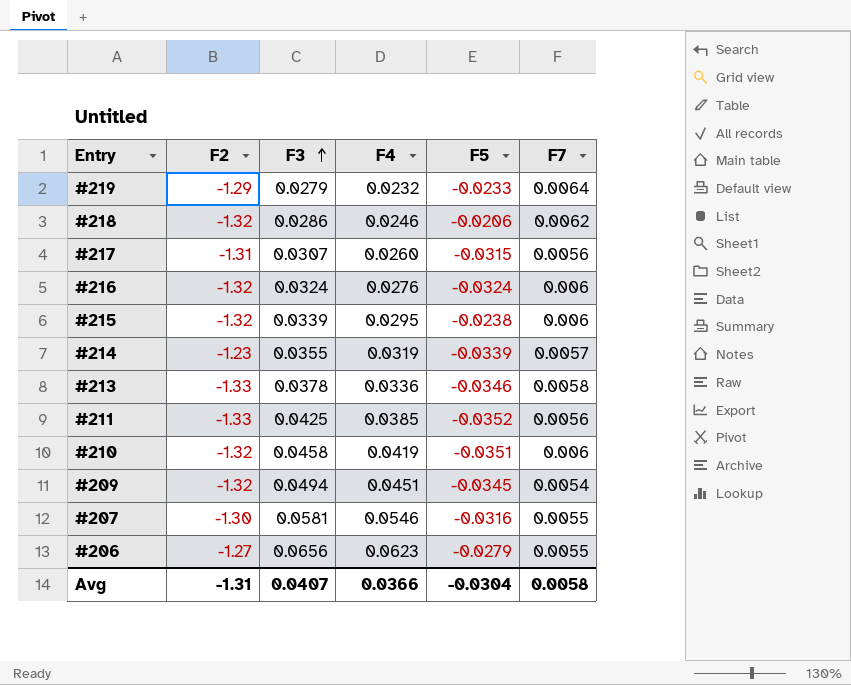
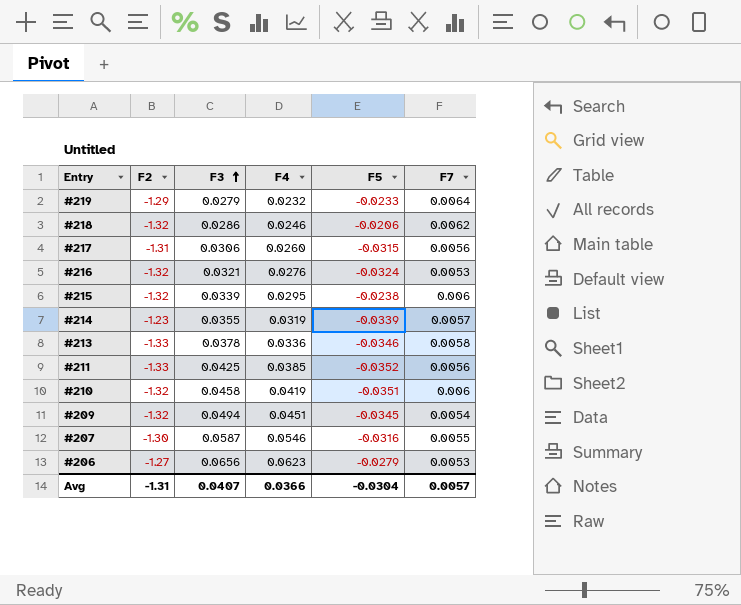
#217 | F3: 0.0307 -> 0.0306
#216 | F3: 0.0324 -> 0.0321
#216 | F7: 0.006 -> 0.0053
#207 | F3: 0.0581 -> 0.0587
#206 | F7: 0.0055 -> 0.0053
Avg | F7: 0.0058 -> 0.0057

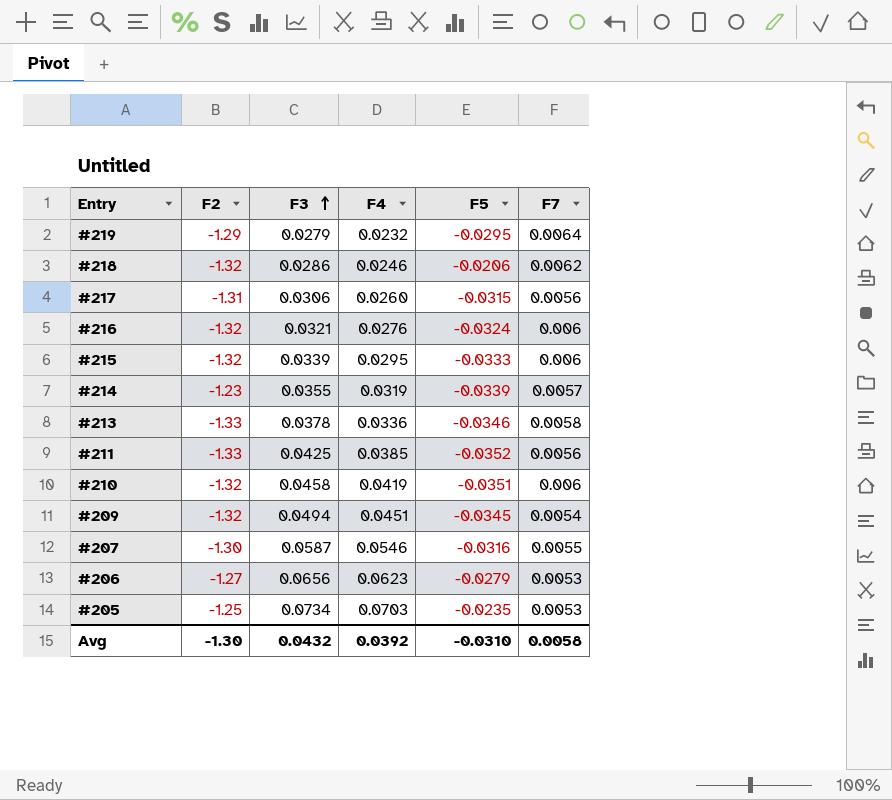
#219 | F5: -0.0233 -> -0.0295
#216 | F7: 0.0053 -> 0.006
#215 | F5: -0.0238 -> -0.0333
row #205: none -> -1.25 | 0.0734 | 0.0703 | -0.0235 | 0.0053
Avg | F2: -1.31 -> -1.30
Avg | F3: 0.0407 -> 0.0432
Avg | F4: 0.0366 -> 0.0392
Avg | F5: -0.0304 -> -0.0310
Avg | F7: 0.0057 -> 0.0058

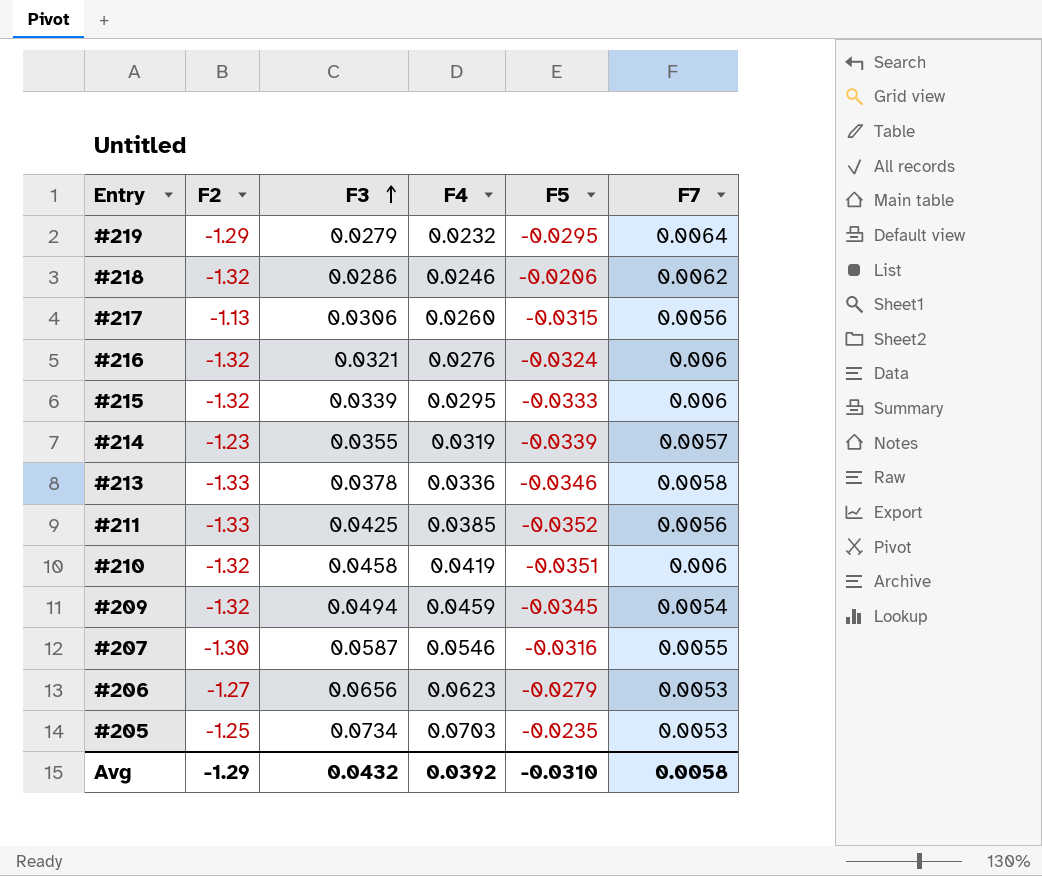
#217 | F2: -1.31 -> -1.13
#209 | F4: 0.0451 -> 0.0459
Avg | F2: -1.30 -> -1.29

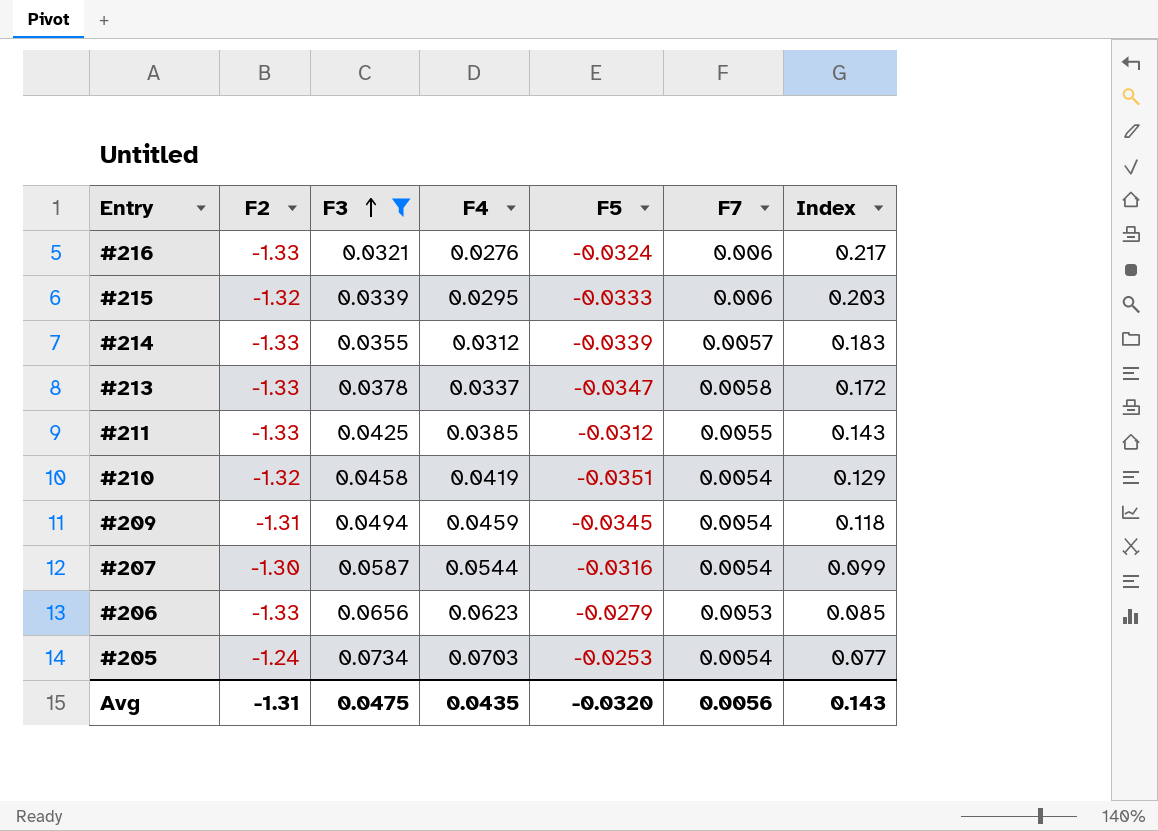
filter: none -> F3 >= 0.0321
column Index | formula: none -> [F7] / [F4]
#216 | F2: -1.32 -> -1.33
#214 | F2: -1.23 -> -1.33
#214 | F4: 0.0319 -> 0.0312
#213 | F4: 0.0336 -> 0.0337
#213 | F5: -0.0346 -> -0.0347
#211 | F5: -0.0352 -> -0.0312
#211 | F7: 0.0056 -> 0.0055
#210 | F7: 0.006 -> 0.0054
#209 | F2: -1.32 -> -1.31
#207 | F4: 0.0546 -> 0.0544
#207 | F7: 0.0055 -> 0.0054
#206 | F2: -1.27 -> -1.33
#205 | F2: -1.25 -> -1.24
#205 | F5: -0.0235 -> -0.0253
#205 | F7: 0.0053 -> 0.0054
Avg | F2: -1.29 -> -1.31
Avg | F3: 0.0432 -> 0.0475
Avg | F4: 0.0392 -> 0.0435
Avg | F5: -0.0310 -> -0.0320
Avg | F7: 0.0058 -> 0.0056

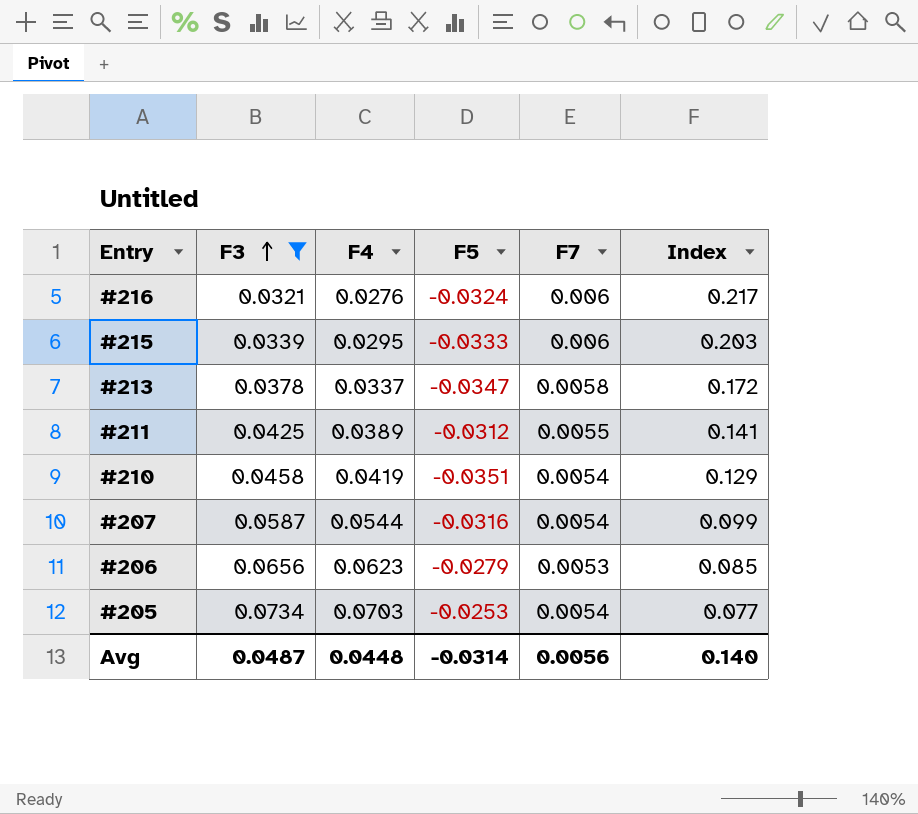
column F2 | position: 2 -> none
row #214: -1.33 | 0.0355 | 0.0312 | -0.0339 | 0.0057 | 0.183 -> none
row #209: -1.31 | 0.0494 | 0.0459 | -0.0345 | 0.0054 | 0.118 -> none
#211 | F4: 0.0385 -> 0.0389
#211 | Index: 0.143 -> 0.141
Avg | F3: 0.0475 -> 0.0487
Avg | F4: 0.0435 -> 0.0448
Avg | F5: -0.0320 -> -0.0314
Avg | Index: 0.143 -> 0.140

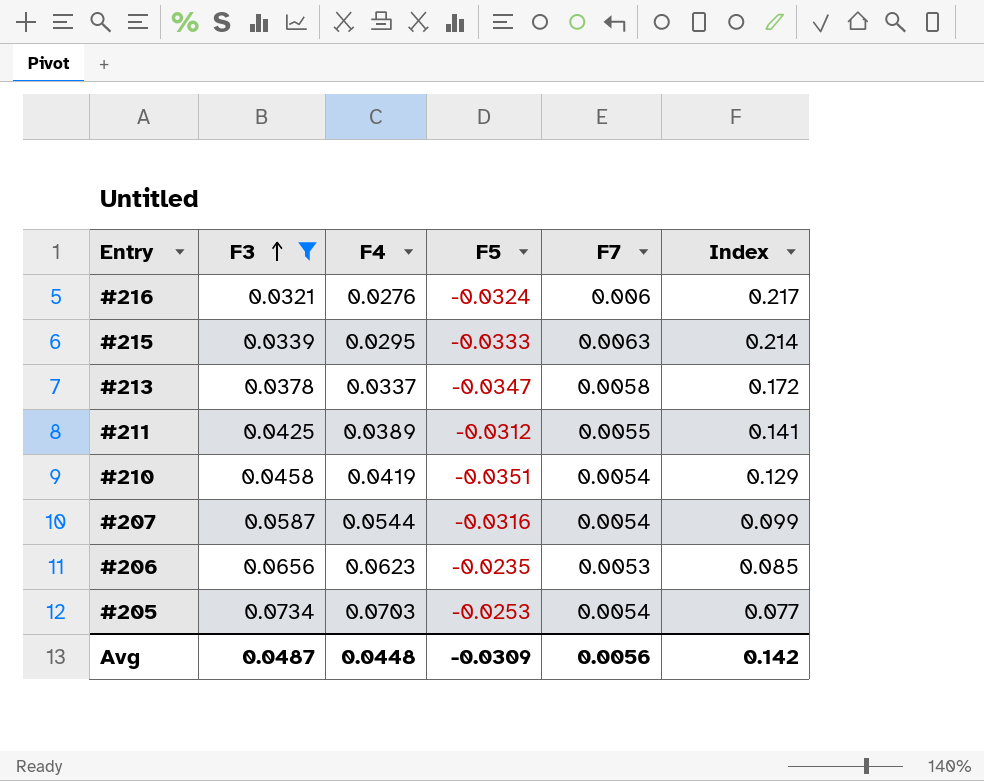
#215 | F7: 0.006 -> 0.0063
#215 | Index: 0.203 -> 0.214
#206 | F5: -0.0279 -> -0.0235
Avg | F5: -0.0314 -> -0.0309
Avg | Index: 0.140 -> 0.142

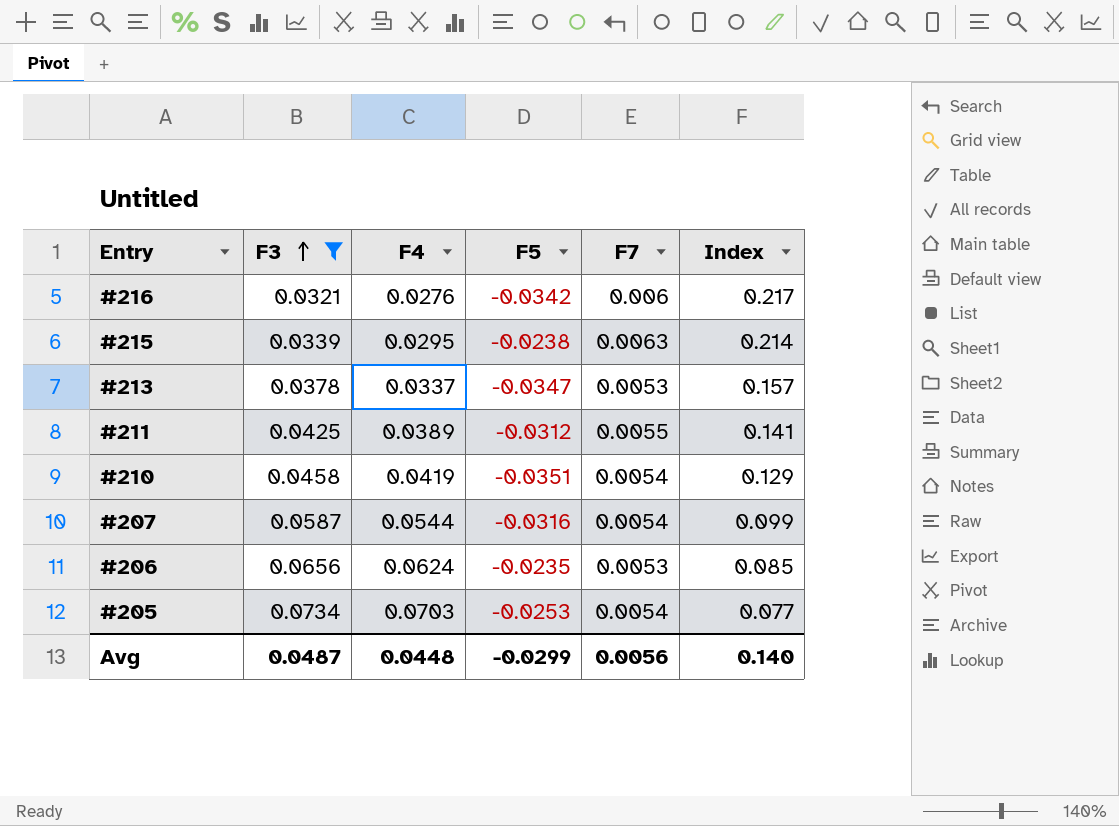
#216 | F5: -0.0324 -> -0.0342
#215 | F5: -0.0333 -> -0.0238
#213 | F7: 0.0058 -> 0.0053
#213 | Index: 0.172 -> 0.157
#206 | F4: 0.0623 -> 0.0624
Avg | F5: -0.0309 -> -0.0299
Avg | Index: 0.142 -> 0.140

